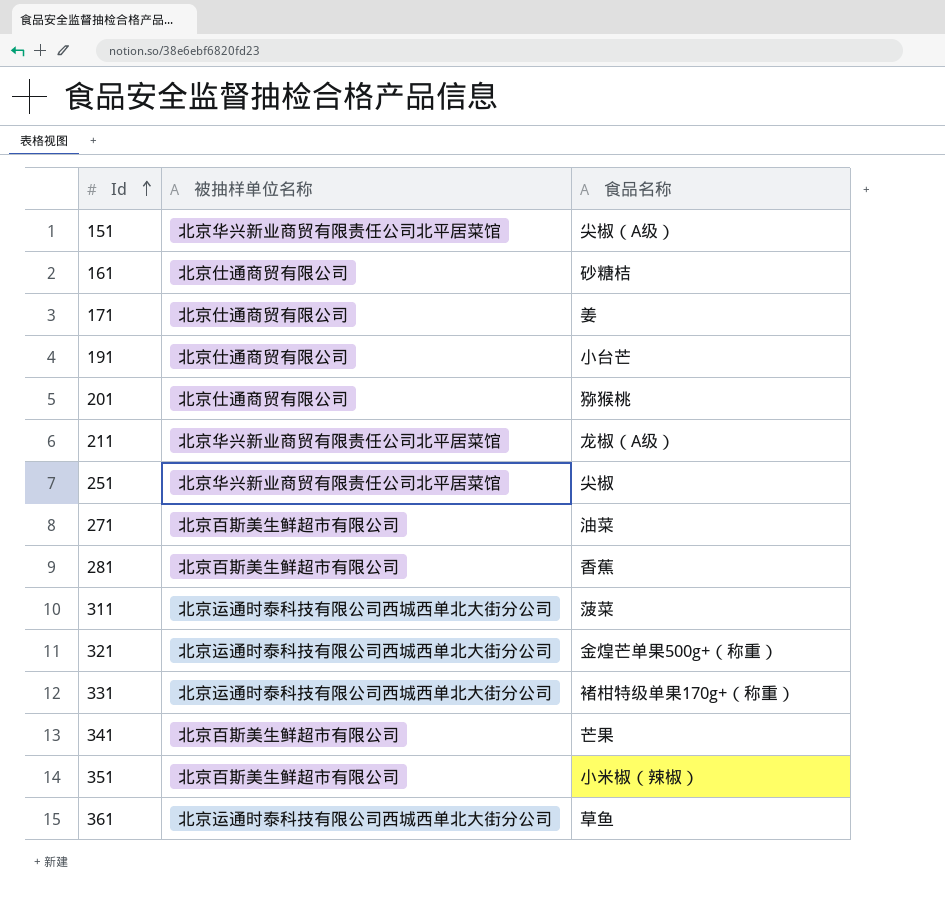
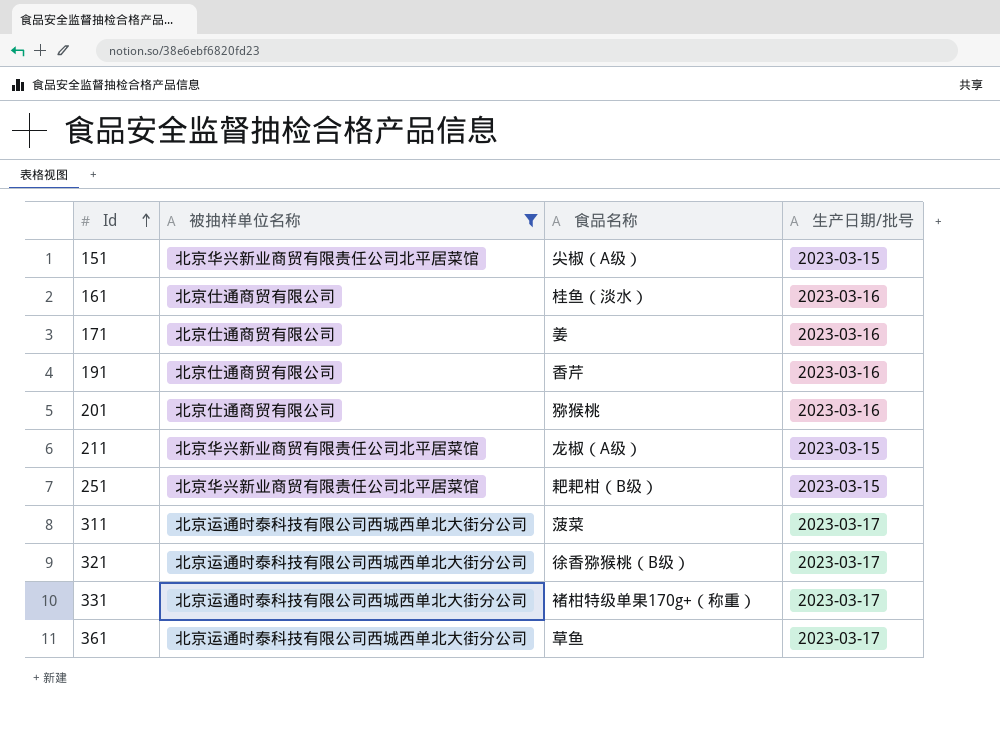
filter: none -> 被抽样单位名称 != 北京百斯美生鲜超市有限公司
column 生产日期/批号 | position: none -> 4
161 | 食品名称: 砂糖桔 -> 桂鱼（淡水）
191 | 食品名称: 小台芒 -> 香芹
251 | 食品名称: 尖椒 -> 耙耙柑（B级）
321 | 食品名称: 金煌芒单果500g+（称重） -> 徐香猕猴桃（B级）

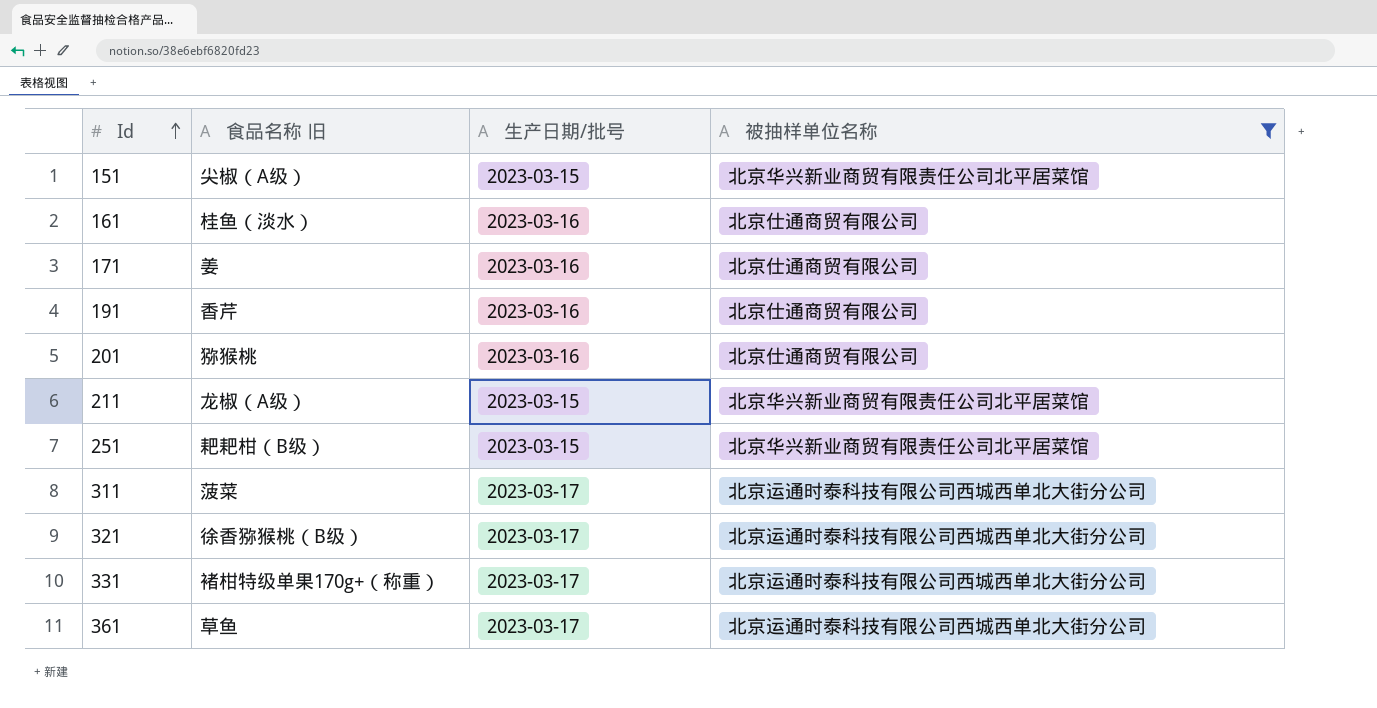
column name: 食品名称 -> 食品名称 旧
column 被抽样单位名称 | position: 2 -> 4

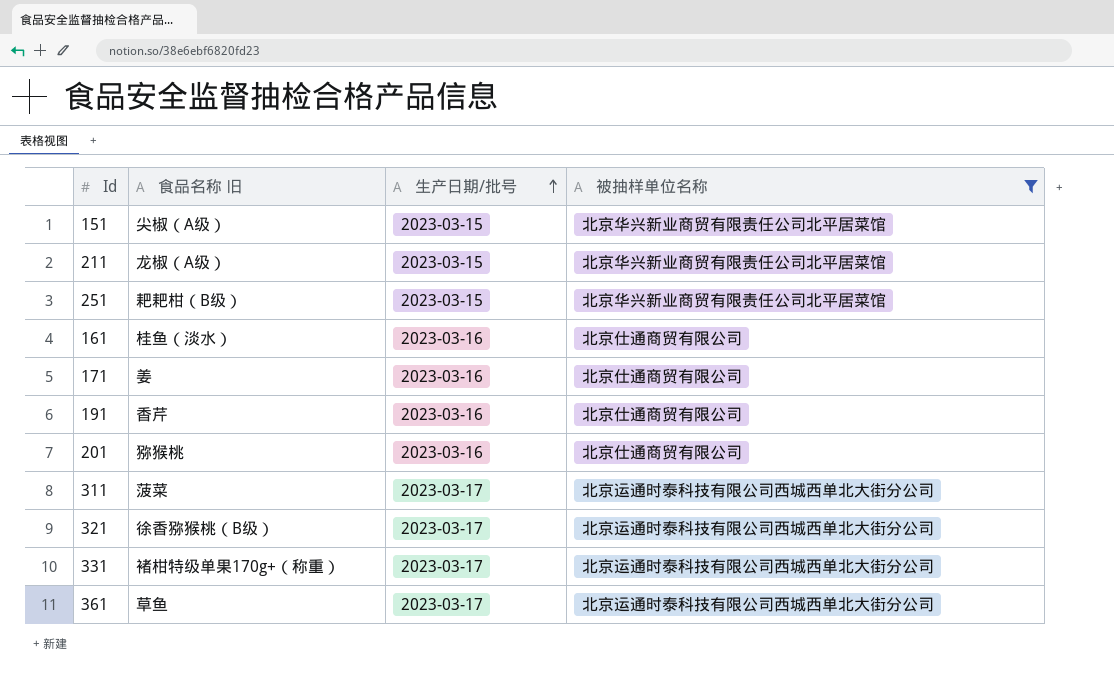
row order: Id ascending -> 生产日期/批号 ascending

